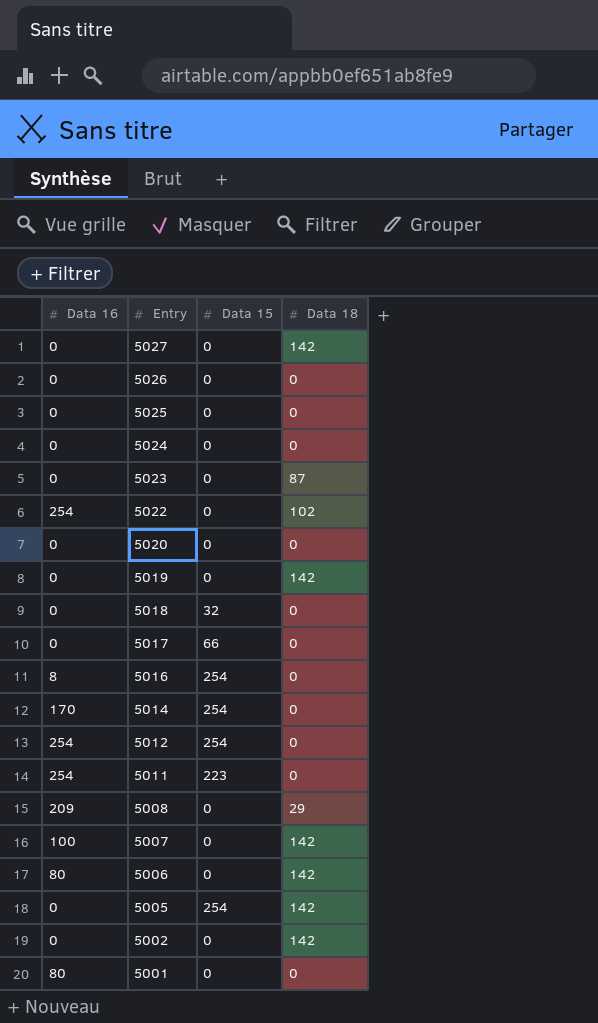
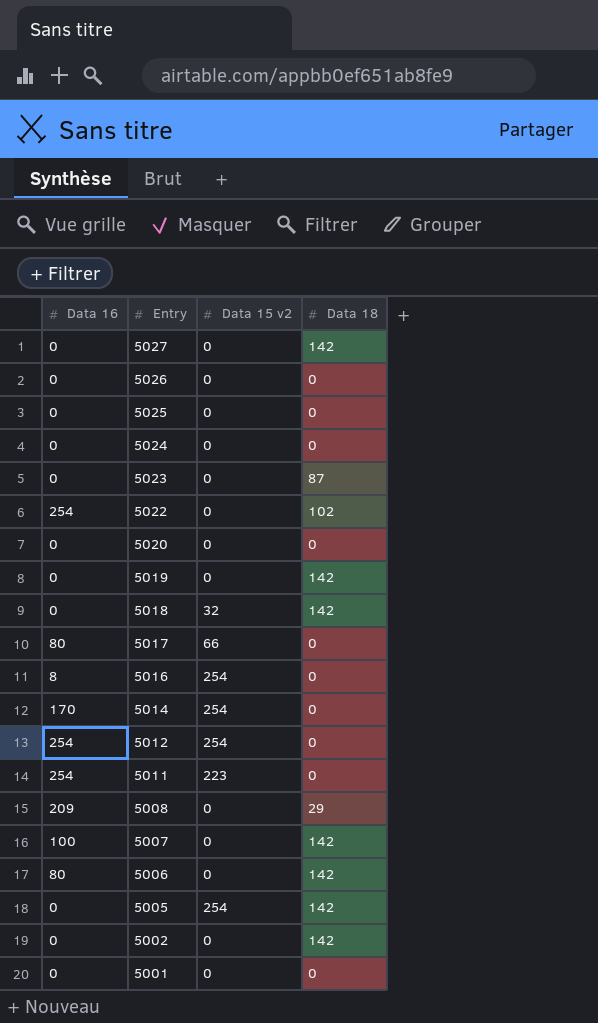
column name: Data 15 -> Data 15 v2
5018 | Data 18: 0 -> 142
5017 | Data 16: 0 -> 80
5001 | Data 16: 80 -> 0

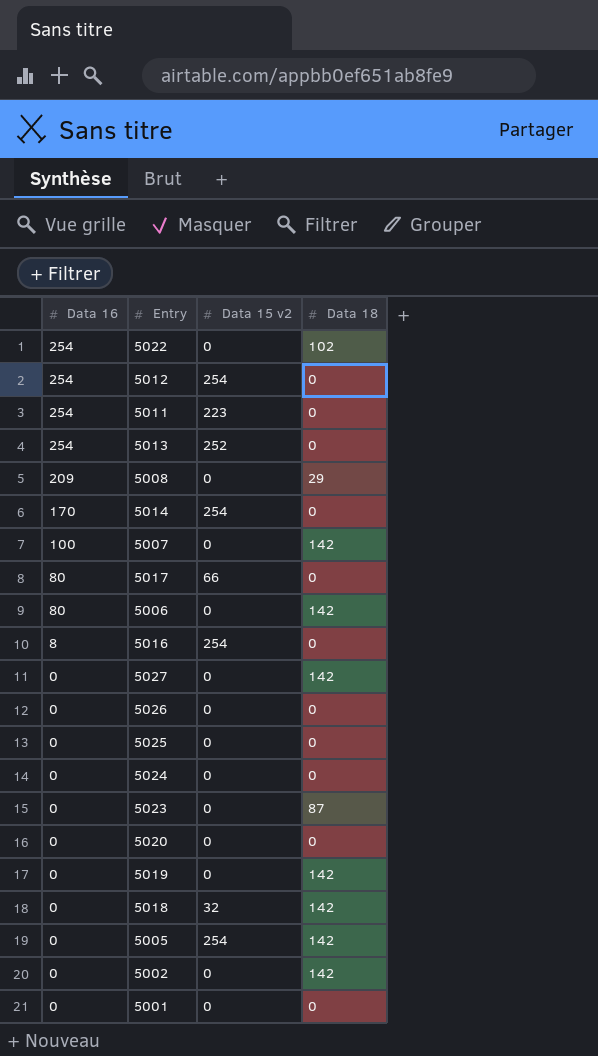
row order: Entry descending -> Data 16 descending
row 5013: none -> 254 | 252 | 0

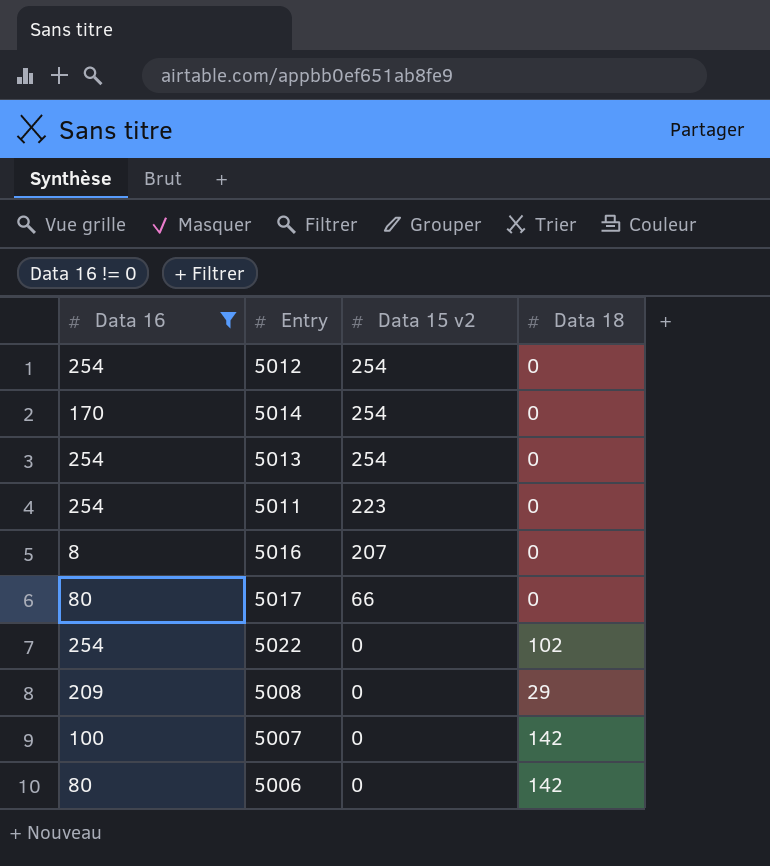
filter: none -> Data 16 != 0
row order: Data 16 descending -> Data 15 v2 descending
5013 | Data 15 v2: 252 -> 254
5016 | Data 15 v2: 254 -> 207

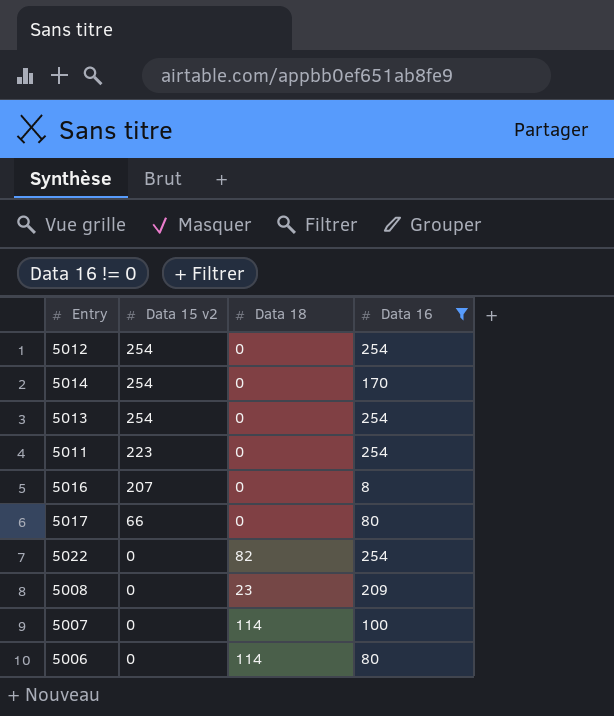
column Data 16 | position: 1 -> 4
5022 | Data 18: 102 -> 82
5008 | Data 18: 29 -> 23
5007 | Data 18: 142 -> 114
5006 | Data 18: 142 -> 114

